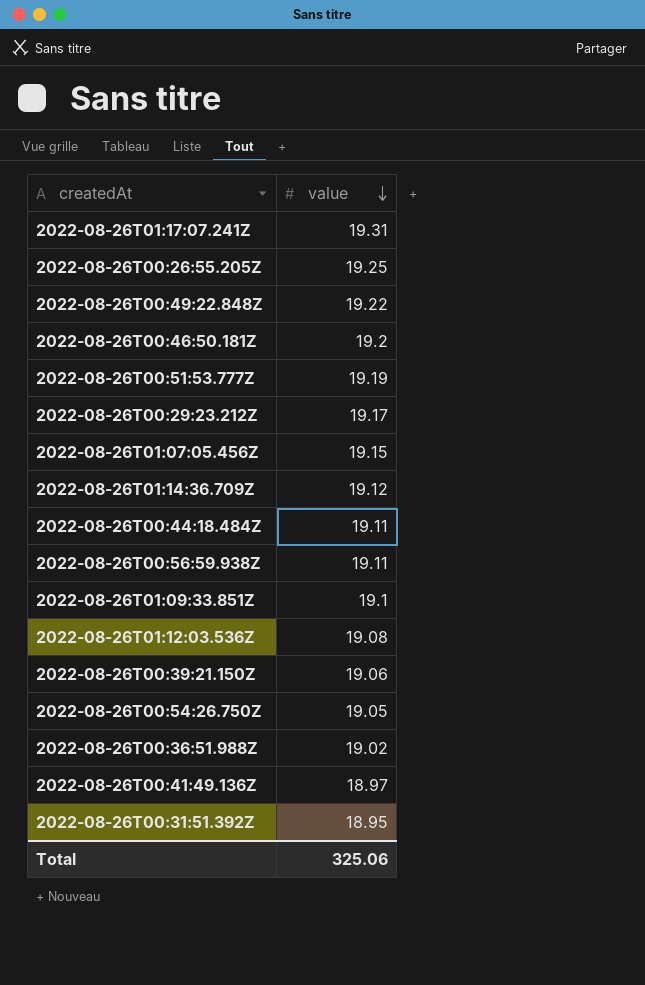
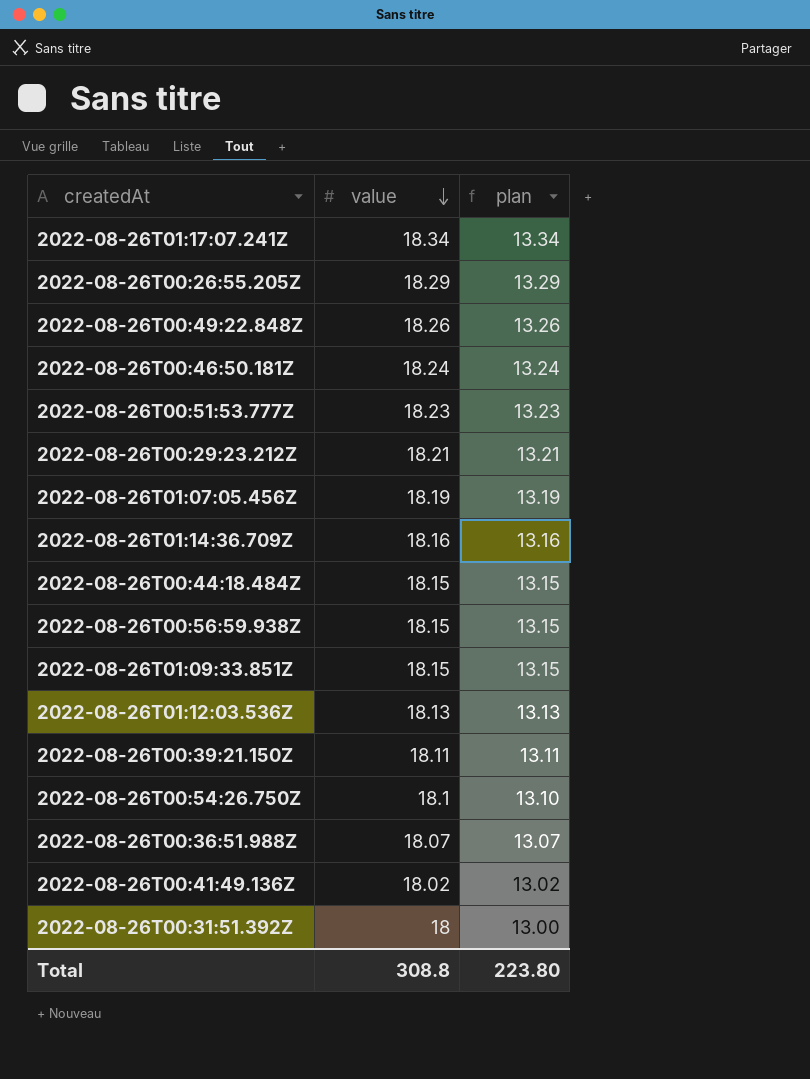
column plan | formula: none -> [value] - 5
2022-08-26T01:17:07.241Z | value: 19.31 -> 18.34
2022-08-26T00:26:55.205Z | value: 19.25 -> 18.29
2022-08-26T00:49:22.848Z | value: 19.22 -> 18.26
2022-08-26T00:46:50.181Z | value: 19.2 -> 18.24
2022-08-26T00:51:53.777Z | value: 19.19 -> 18.23
2022-08-26T00:29:23.212Z | value: 19.17 -> 18.21
2022-08-26T01:07:05.456Z | value: 19.15 -> 18.19
2022-08-26T01:14:36.709Z | value: 19.12 -> 18.16
2022-08-26T00:44:18.484Z | value: 19.11 -> 18.15
2022-08-26T00:56:59.938Z | value: 19.11 -> 18.15
2022-08-26T01:09:33.851Z | value: 19.1 -> 18.15
2022-08-26T01:12:03.536Z | value: 19.08 -> 18.13
2022-08-26T00:39:21.150Z | value: 19.06 -> 18.11
2022-08-26T00:54:26.750Z | value: 19.05 -> 18.1
2022-08-26T00:36:51.988Z | value: 19.02 -> 18.07
2022-08-26T00:41:49.136Z | value: 18.97 -> 18.02
2022-08-26T00:31:51.392Z | value: 18.95 -> 18
Total | value: 325.06 -> 308.8

